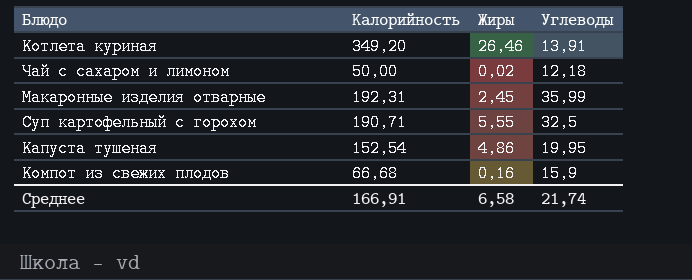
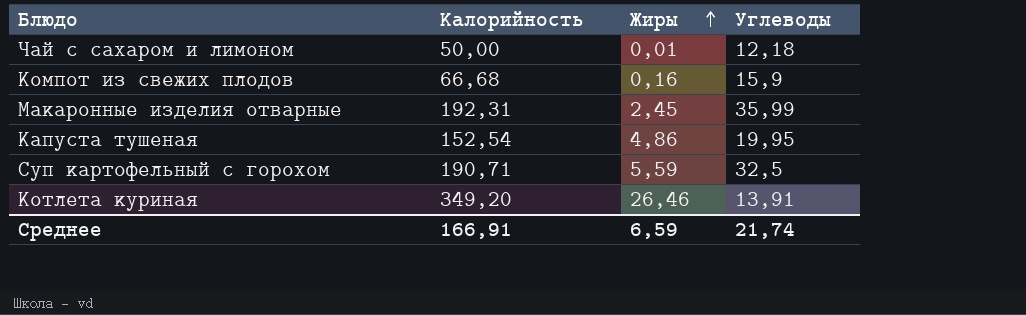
row order: none -> Жиры ascending
Чай с сахаром и лимоном | Жиры: 0,02 -> 0,01
Суп картофельный с горохом | Жиры: 5,55 -> 5,59
Среднее | Жиры: 6,58 -> 6,59

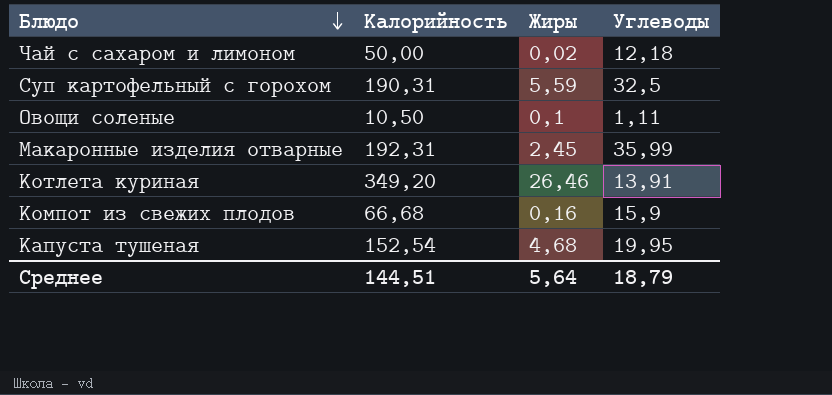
row order: Жиры ascending -> Блюдо descending
Чай с сахаром и лимоном | Жиры: 0,01 -> 0,02
Суп картофельный с горохом | Калорийность: 190,71 -> 190,31
row Овощи соленые: none -> 10,50 | 0,1 | 1,11
Капуста тушеная | Жиры: 4,86 -> 4,68
Среднее | Калорийность: 166,91 -> 144,51
Среднее | Жиры: 6,59 -> 5,64
Среднее | Углеводы: 21,74 -> 18,79

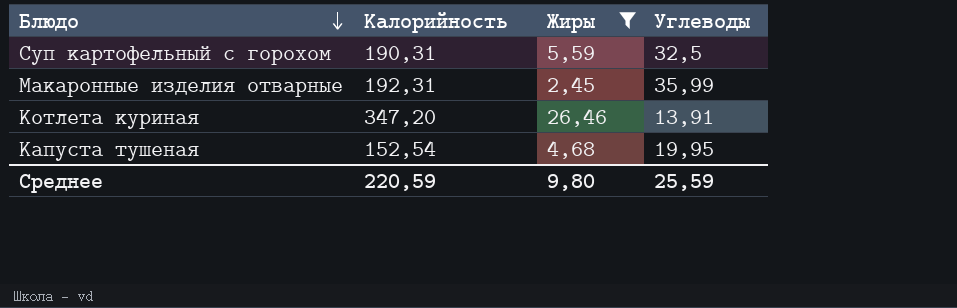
filter: none -> Жиры >= 2,45
Котлета куриная | Калорийность: 349,20 -> 347,20
Среднее | Калорийность: 144,51 -> 220,59
Среднее | Жиры: 5,64 -> 9,80
Среднее | Углеводы: 18,79 -> 25,59

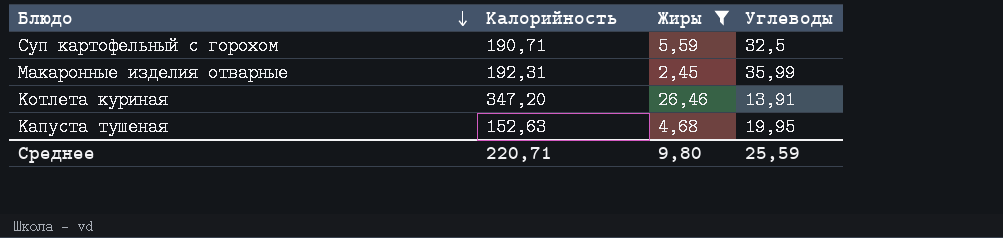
Суп картофельный с горохом | Калорийность: 190,31 -> 190,71
Капуста тушеная | Калорийность: 152,54 -> 152,63
Среднее | Калорийность: 220,59 -> 220,71

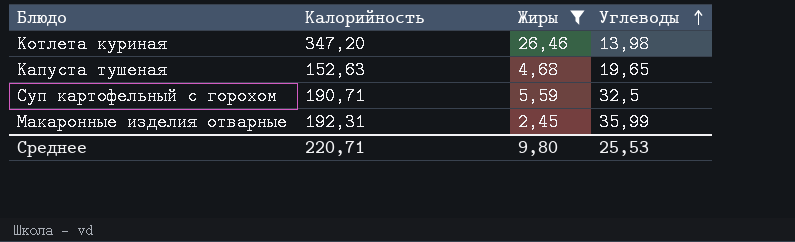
row order: Блюдо descending -> Углеводы ascending
Котлета куриная | Углеводы: 13,91 -> 13,98
Капуста тушеная | Углеводы: 19,95 -> 19,65
Среднее | Углеводы: 25,59 -> 25,53

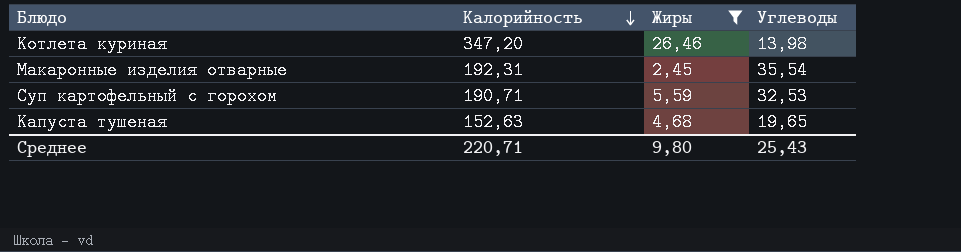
row order: Углеводы ascending -> Калорийность descending
Макаронные изделия отварные | Углеводы: 35,99 -> 35,54
Суп картофельный с горохом | Углеводы: 32,5 -> 32,53
Среднее | Углеводы: 25,53 -> 25,43

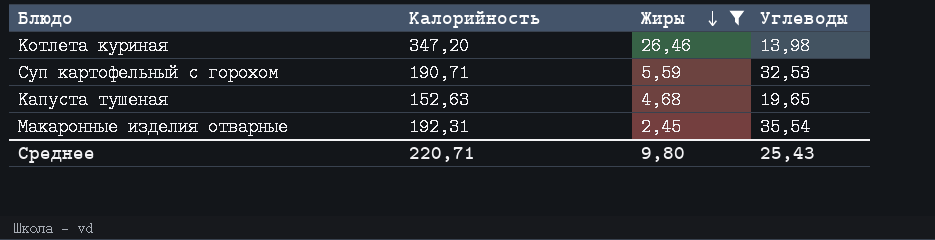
row order: Калорийность descending -> Жиры descending

